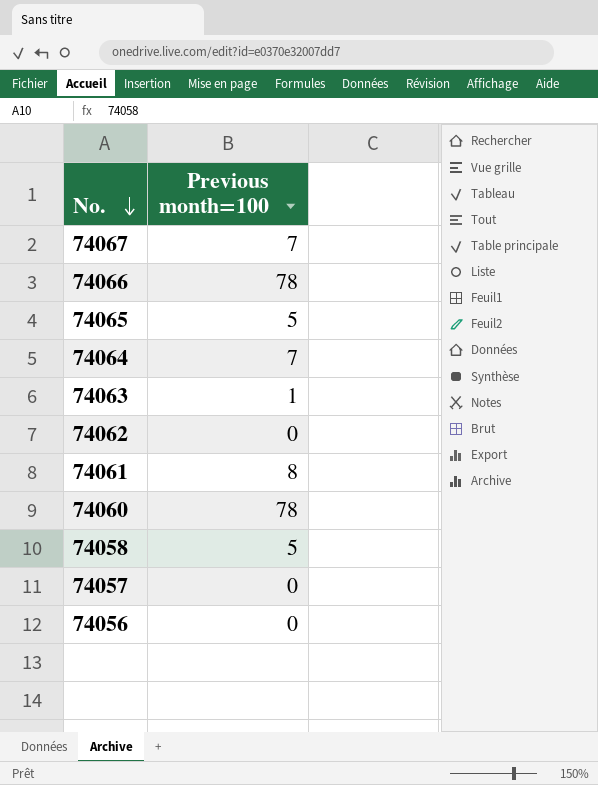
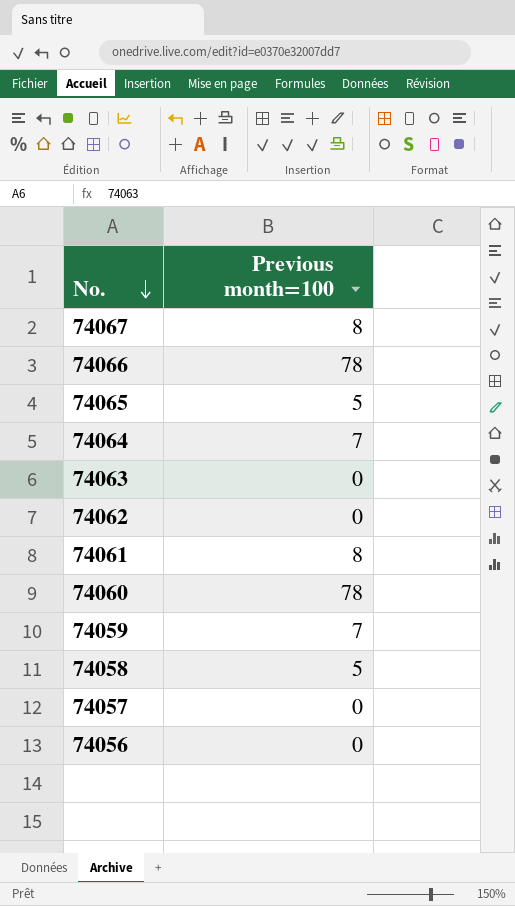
74067 | Previous month=100: 7 -> 8
74063 | Previous month=100: 1 -> 0
row 74059: none -> 7

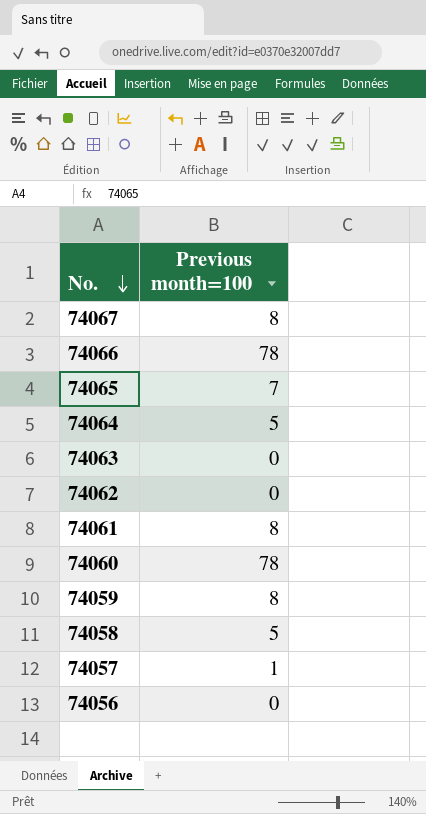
74065 | Previous month=100: 5 -> 7
74064 | Previous month=100: 7 -> 5
74059 | Previous month=100: 7 -> 8
74057 | Previous month=100: 0 -> 1

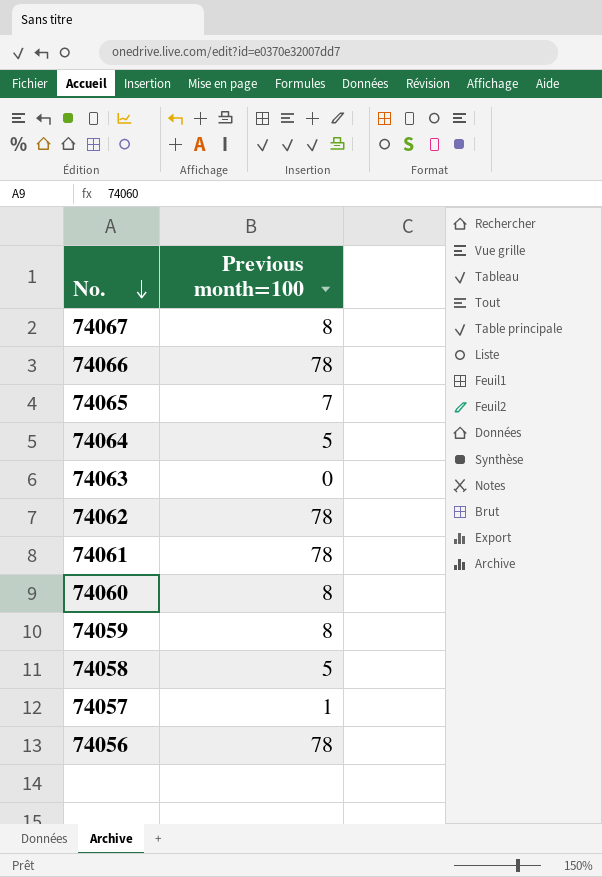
74062 | Previous month=100: 0 -> 78
74061 | Previous month=100: 8 -> 78
74060 | Previous month=100: 78 -> 8
74056 | Previous month=100: 0 -> 78

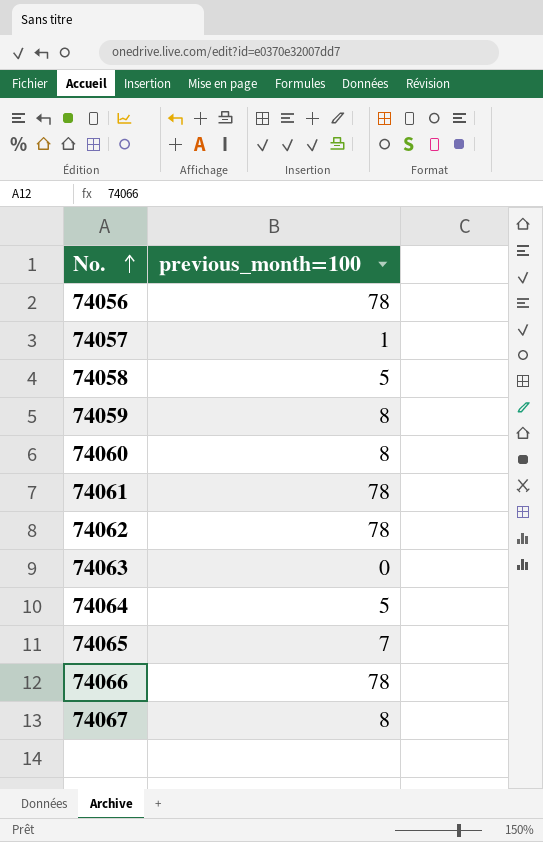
row order: No. descending -> No. ascending
column name: Previous month=100 -> previous_month=100

